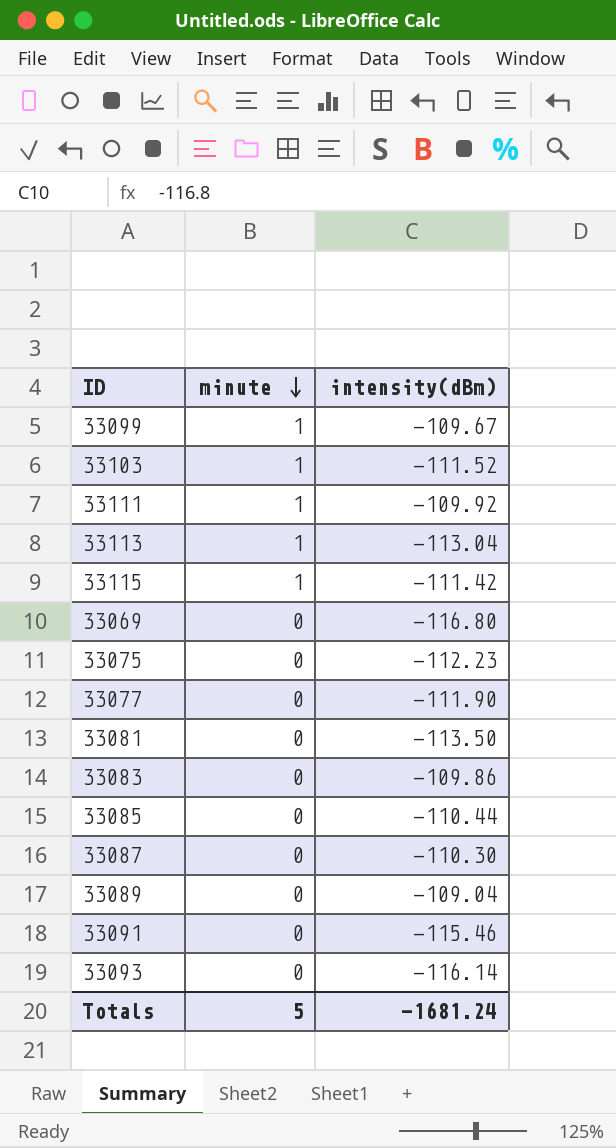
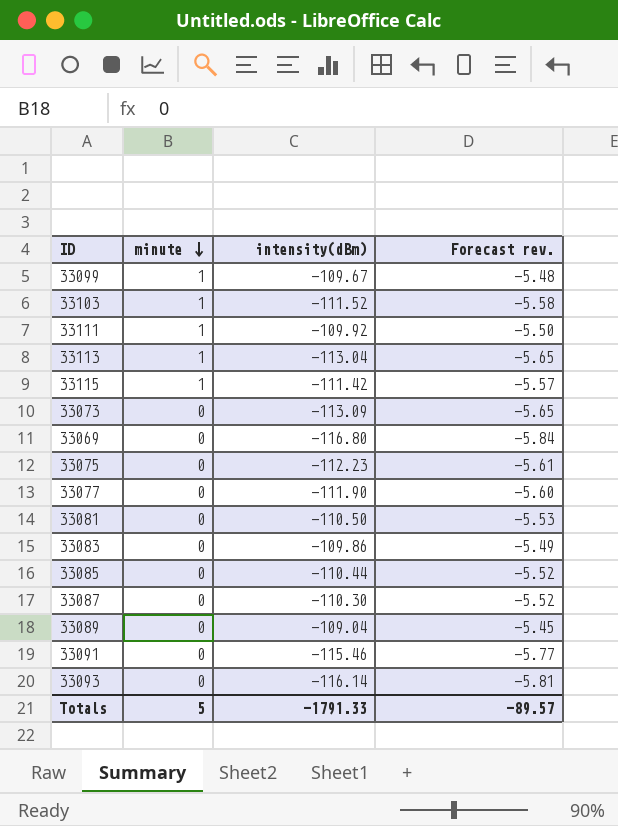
column Forecast rev. | formula: none -> [intensity(dBm)] * 0.05
row 33073: none -> 0 | -113.09 | -5.65
33081 | intensity(dBm): -113.50 -> -110.50
Totals | intensity(dBm): -1681.24 -> -1791.33

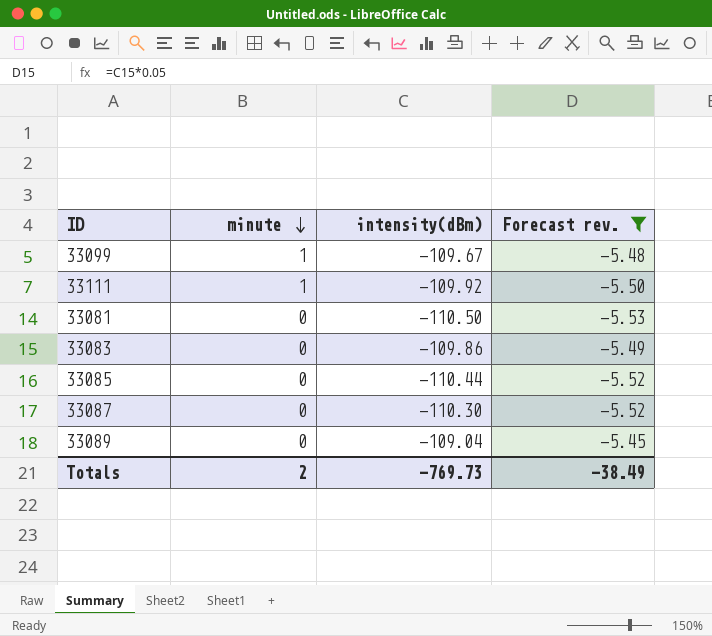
filter: none -> Forecast rev. >= -5.53
Totals | minute: 5 -> 2
Totals | intensity(dBm): -1791.33 -> -769.73
Totals | Forecast rev.: -89.57 -> -38.49

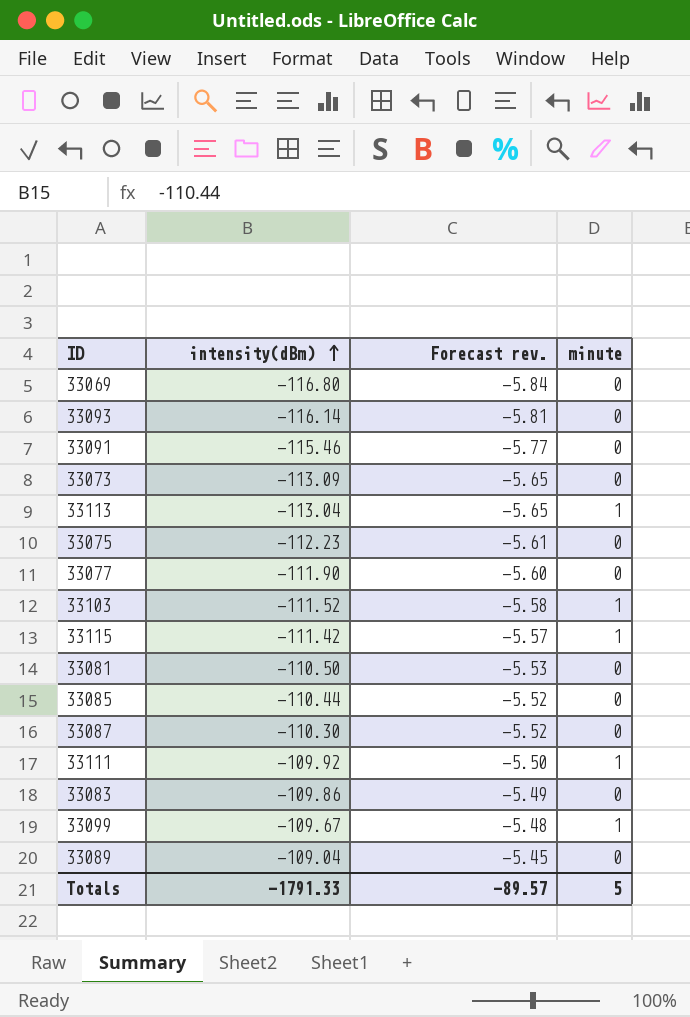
filter: Forecast rev. >= -5.53 -> none
row order: minute descending -> intensity(dBm) ascending
column minute | position: 2 -> 4
Totals | intensity(dBm): -769.73 -> -1791.33
Totals | Forecast rev.: -38.49 -> -89.57
Totals | minute: 2 -> 5

